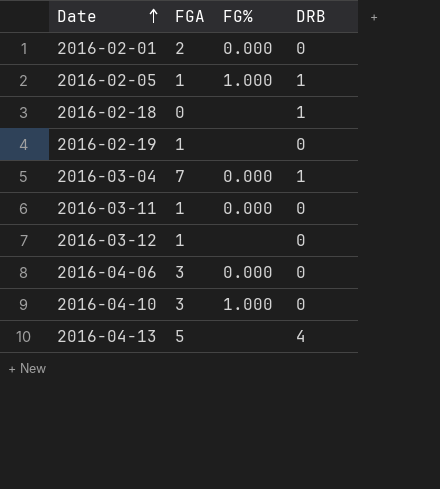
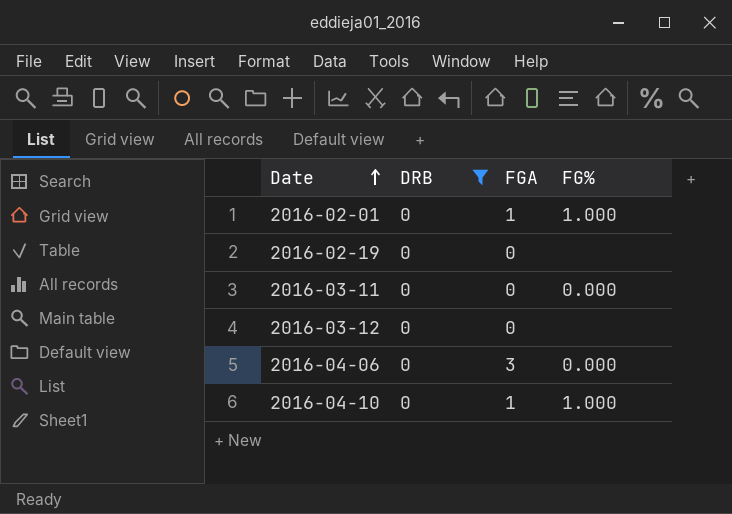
filter: none -> DRB = 0
column DRB | position: 4 -> 2
2016-02-01 | FGA: 2 -> 1
2016-02-01 | FG%: 0.000 -> 1.000
2016-02-19 | FGA: 1 -> 0
2016-03-11 | FGA: 1 -> 0
2016-03-12 | FGA: 1 -> 0
2016-04-10 | FGA: 3 -> 1

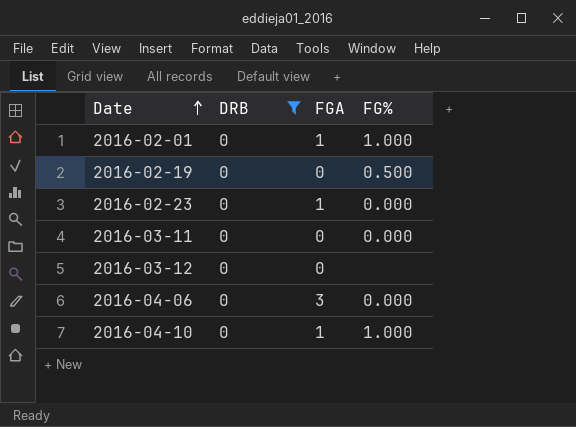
2016-02-19 | FG%: none -> 0.500
row 2016-02-23: none -> 0 | 1 | 0.000

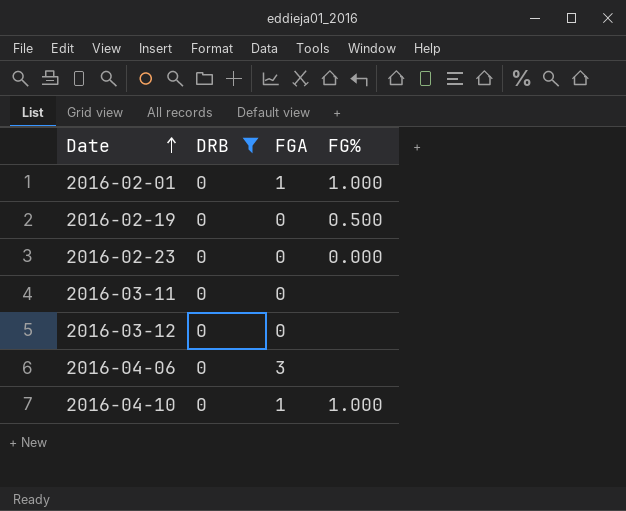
2016-02-23 | FGA: 1 -> 0
2016-03-11 | FG%: 0.000 -> none
2016-04-06 | FG%: 0.000 -> none

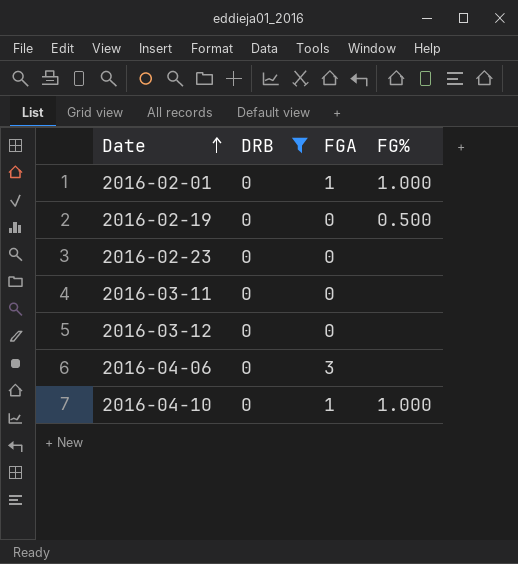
2016-02-23 | FG%: 0.000 -> none

